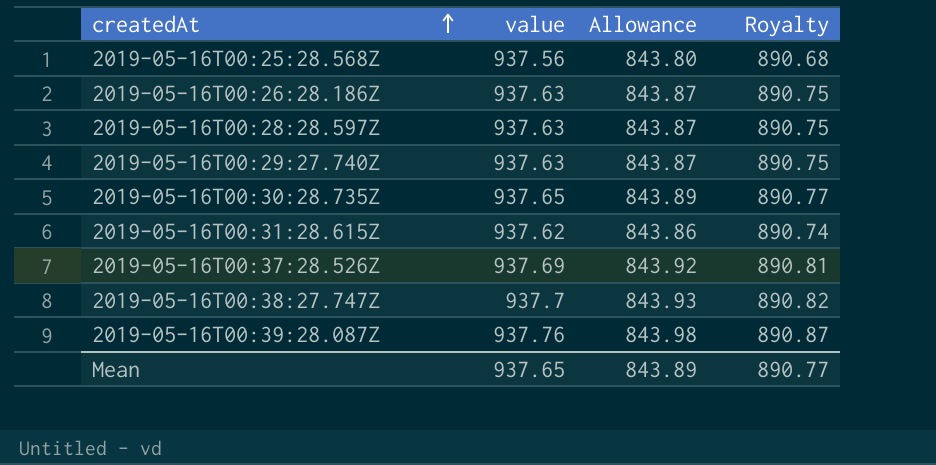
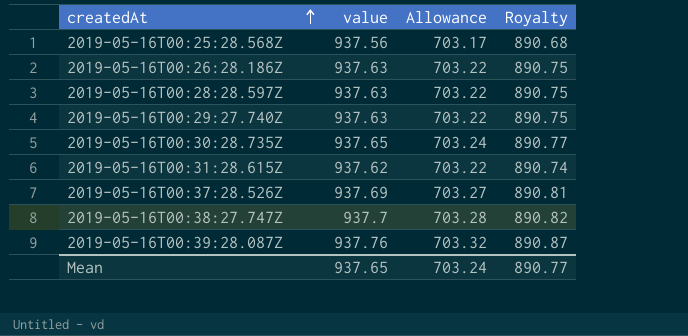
column Allowance | formula: [value] * 0.9 -> [value] * 0.75
Mean | Allowance: 843.89 -> 703.24

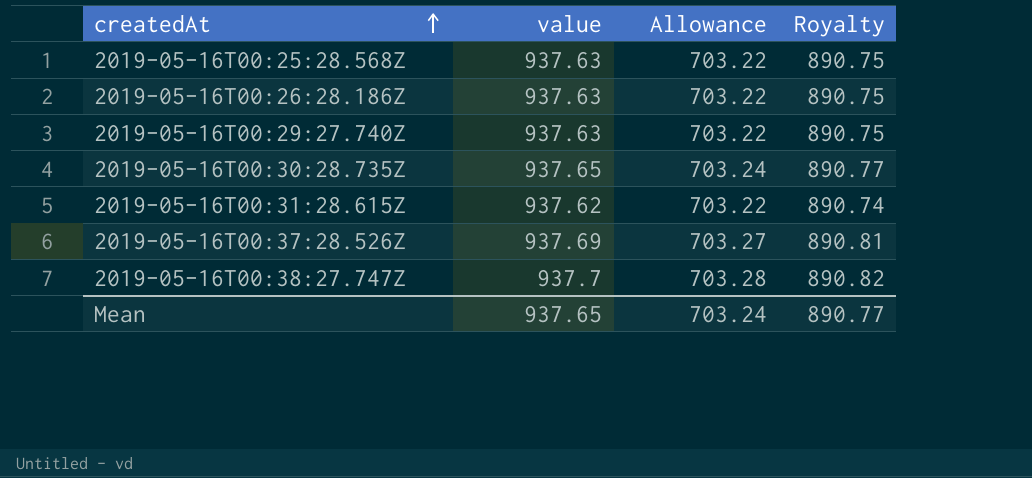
row 2019-05-16T00:28:28.597Z: 937.63 | 703.22 | 890.75 -> none
row 2019-05-16T00:39:28.087Z: 937.76 | 703.32 | 890.87 -> none
2019-05-16T00:25:28.568Z | value: 937.56 -> 937.63
2019-05-16T00:25:28.568Z | Allowance: 703.17 -> 703.22
2019-05-16T00:25:28.568Z | Royalty: 890.68 -> 890.75

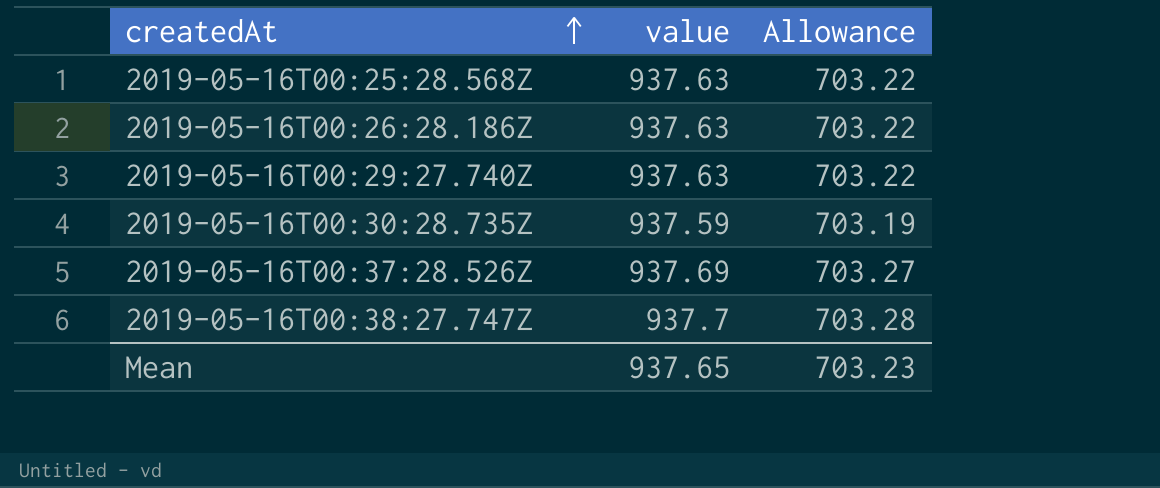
column Royalty | formula: [value] * 0.95 -> none
row 2019-05-16T00:31:28.615Z: 937.62 | 703.22 | 890.74 -> none
2019-05-16T00:30:28.735Z | value: 937.65 -> 937.59
2019-05-16T00:30:28.735Z | Allowance: 703.24 -> 703.19
Mean | Allowance: 703.24 -> 703.23

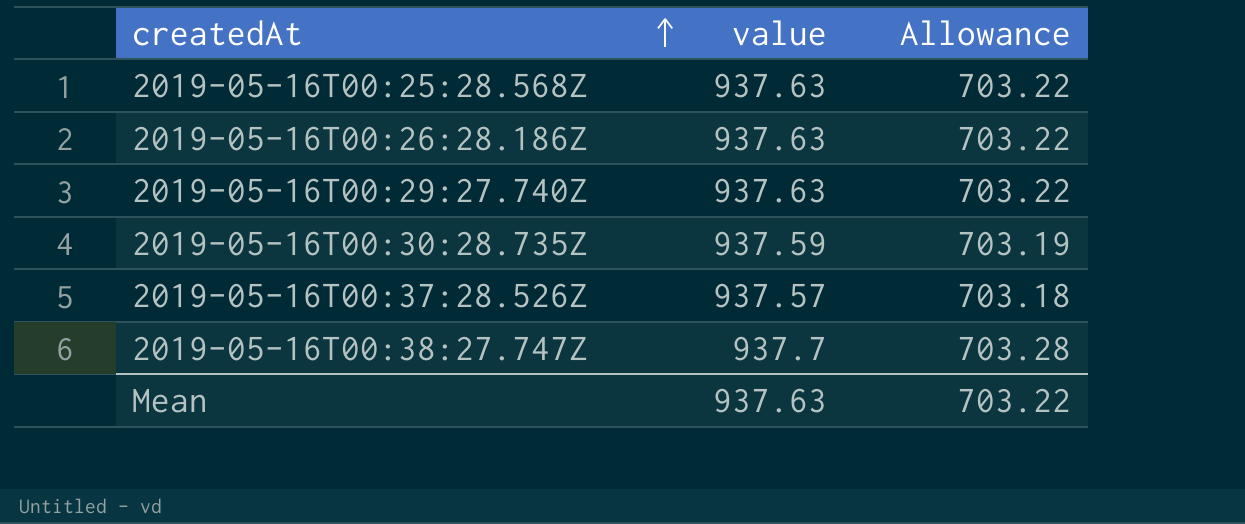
2019-05-16T00:37:28.526Z | value: 937.69 -> 937.57
2019-05-16T00:37:28.526Z | Allowance: 703.27 -> 703.18
Mean | value: 937.65 -> 937.63
Mean | Allowance: 703.23 -> 703.22

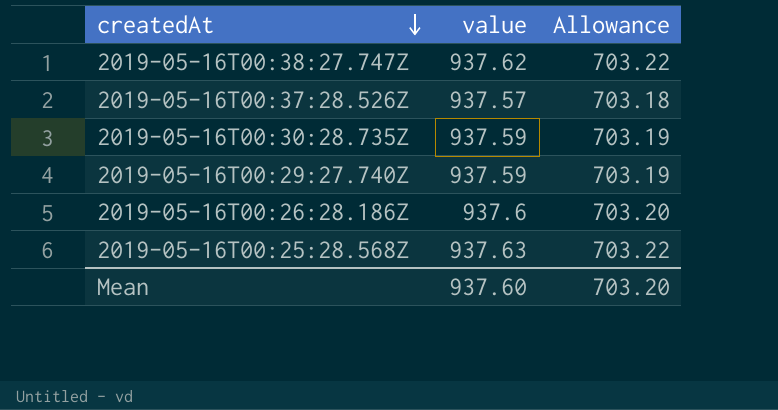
row order: createdAt ascending -> createdAt descending
2019-05-16T00:38:27.747Z | value: 937.7 -> 937.62
2019-05-16T00:38:27.747Z | Allowance: 703.28 -> 703.22
2019-05-16T00:29:27.740Z | value: 937.63 -> 937.59
2019-05-16T00:29:27.740Z | Allowance: 703.22 -> 703.19
2019-05-16T00:26:28.186Z | value: 937.63 -> 937.6
2019-05-16T00:26:28.186Z | Allowance: 703.22 -> 703.20
Mean | value: 937.63 -> 937.60
Mean | Allowance: 703.22 -> 703.20

